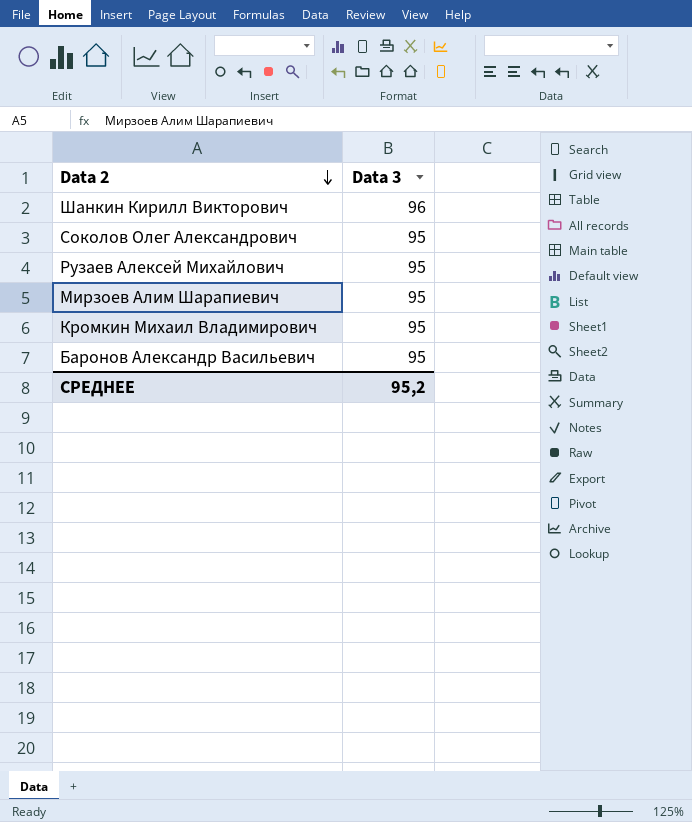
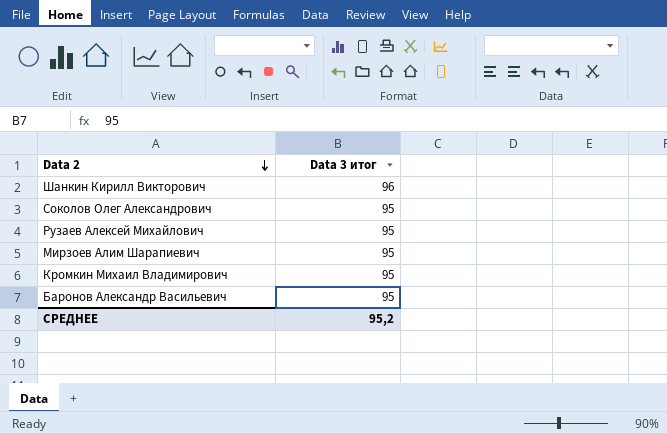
column name: Data 3 -> Data 3 итог

